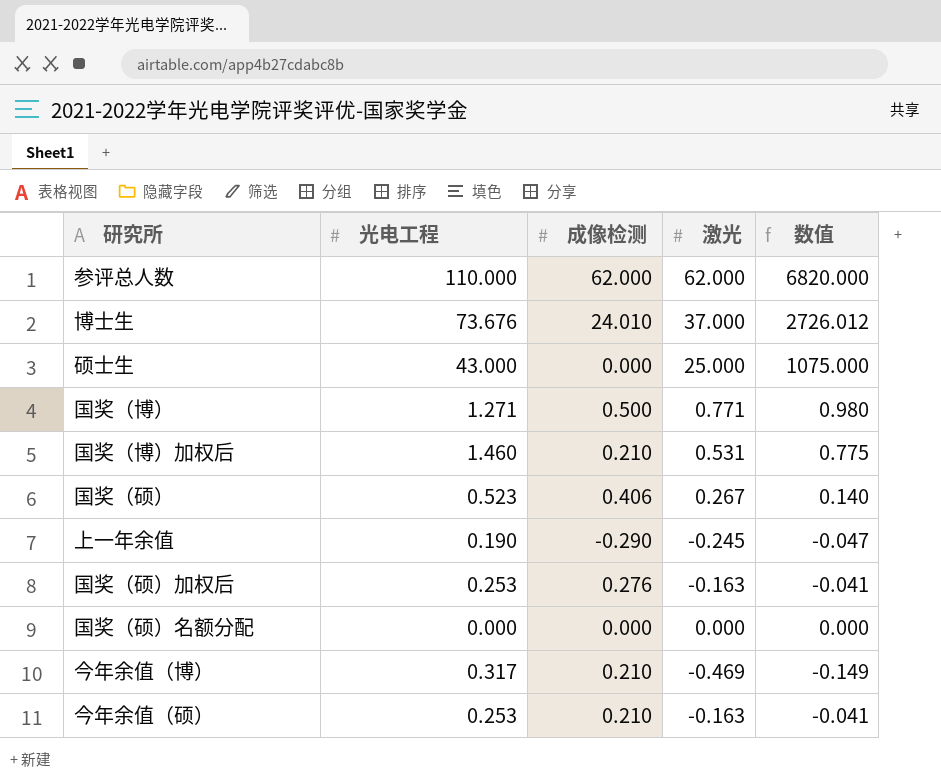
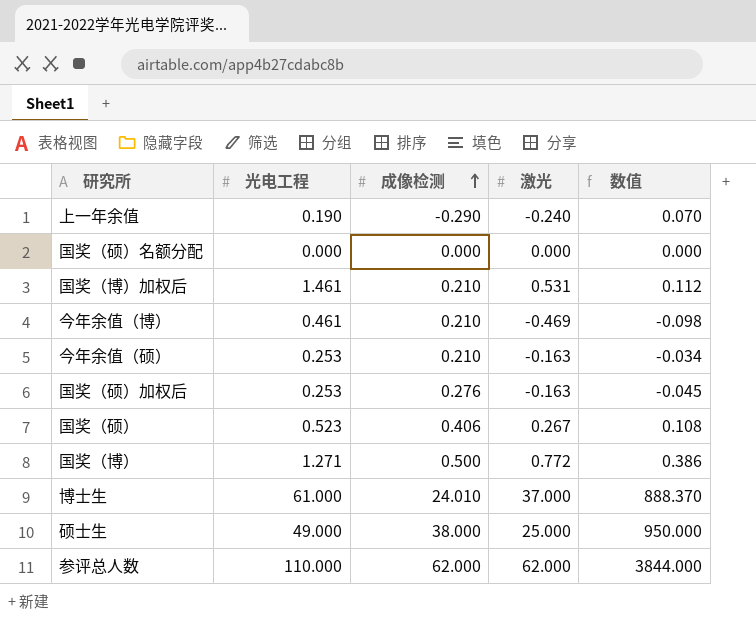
row order: none -> 成像检测 ascending
column 数值 | formula: [光电工程] * [激光] -> [成像检测] * [激光]
上一年余值 | 激光: -0.245 -> -0.240
国奖（博）加权后 | 光电工程: 1.460 -> 1.461
今年余值（博） | 光电工程: 0.317 -> 0.461
国奖（博） | 激光: 0.771 -> 0.772
博士生 | 光电工程: 73.676 -> 61.000
硕士生 | 光电工程: 43.000 -> 49.000
硕士生 | 成像检测: 0.000 -> 38.000

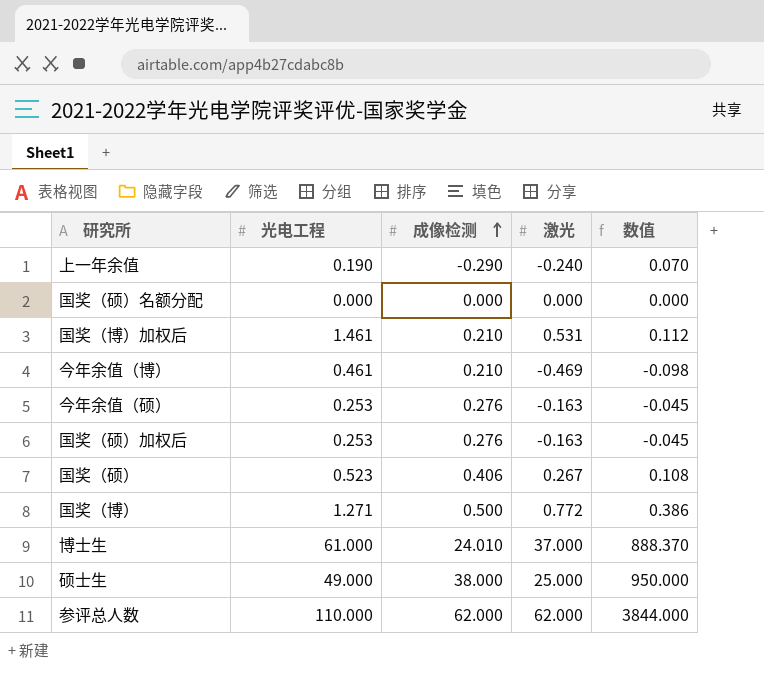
今年余值（硕） | 成像检测: 0.210 -> 0.276
今年余值（硕） | 数值: -0.034 -> -0.045

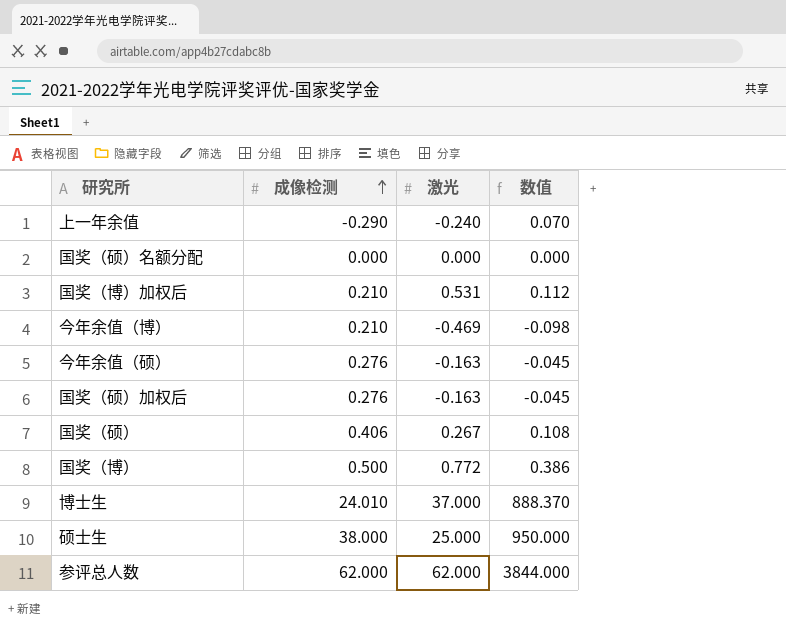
column 光电工程 | position: 2 -> none

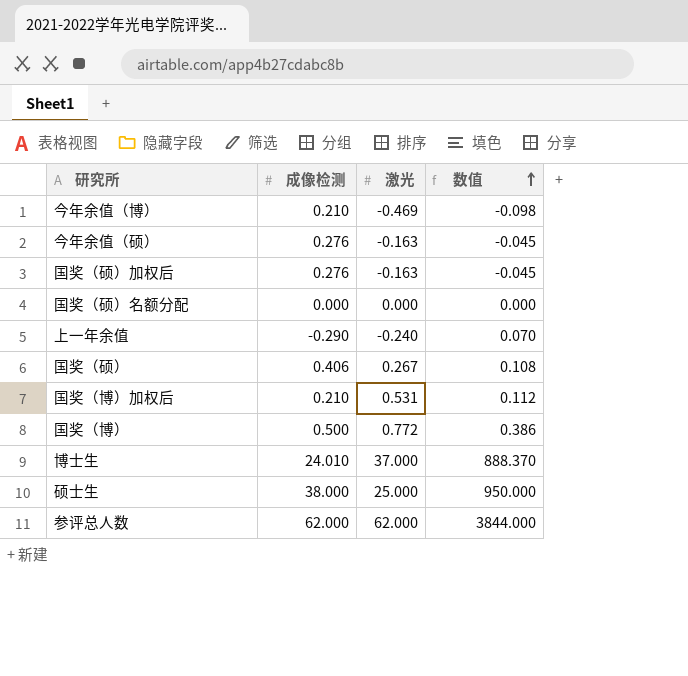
row order: 成像检测 ascending -> 数值 ascending

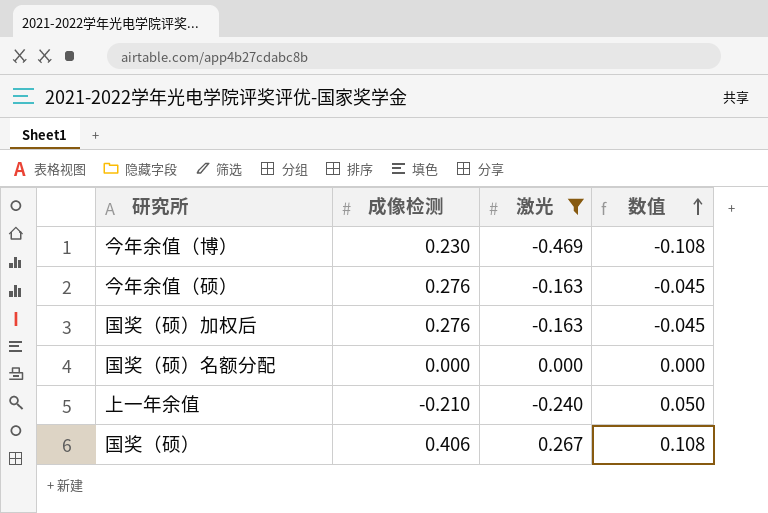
filter: none -> 激光 <= 0.267
今年余值（博） | 成像检测: 0.210 -> 0.230
今年余值（博） | 数值: -0.098 -> -0.108
上一年余值 | 成像检测: -0.290 -> -0.210
上一年余值 | 数值: 0.070 -> 0.050

